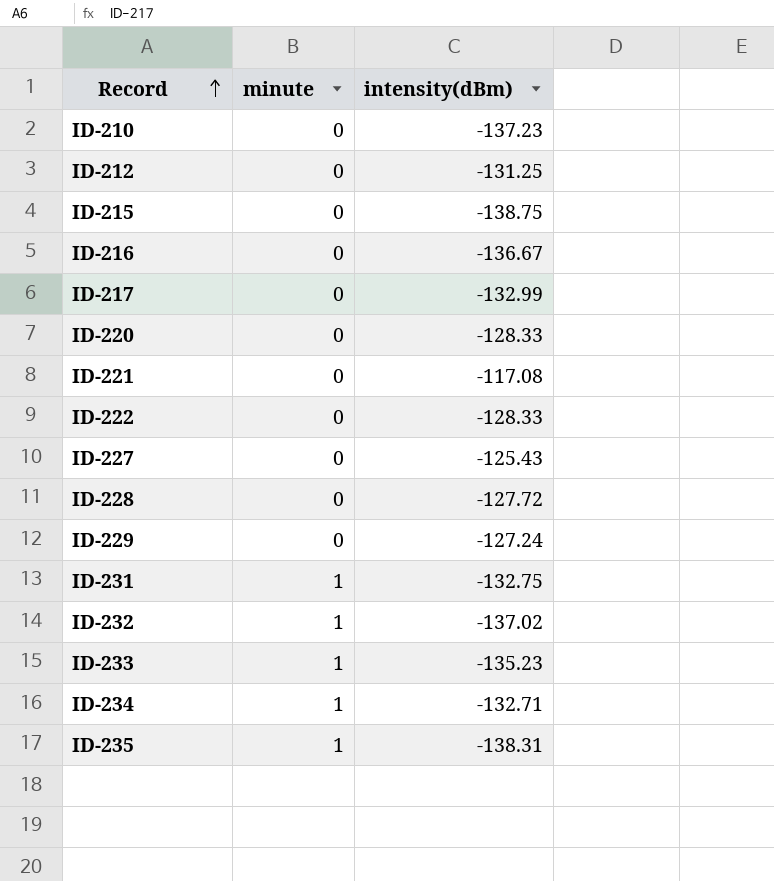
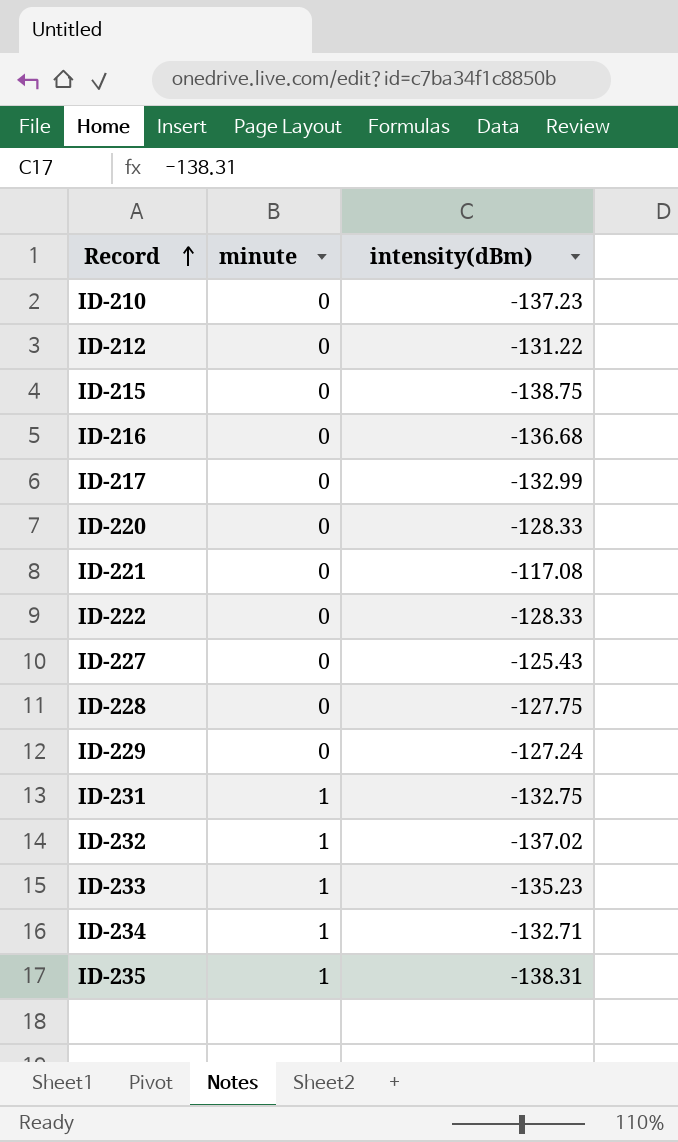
ID-212 | intensity(dBm): -131.25 -> -131.22
ID-216 | intensity(dBm): -136.67 -> -136.68
ID-228 | intensity(dBm): -127.72 -> -127.75

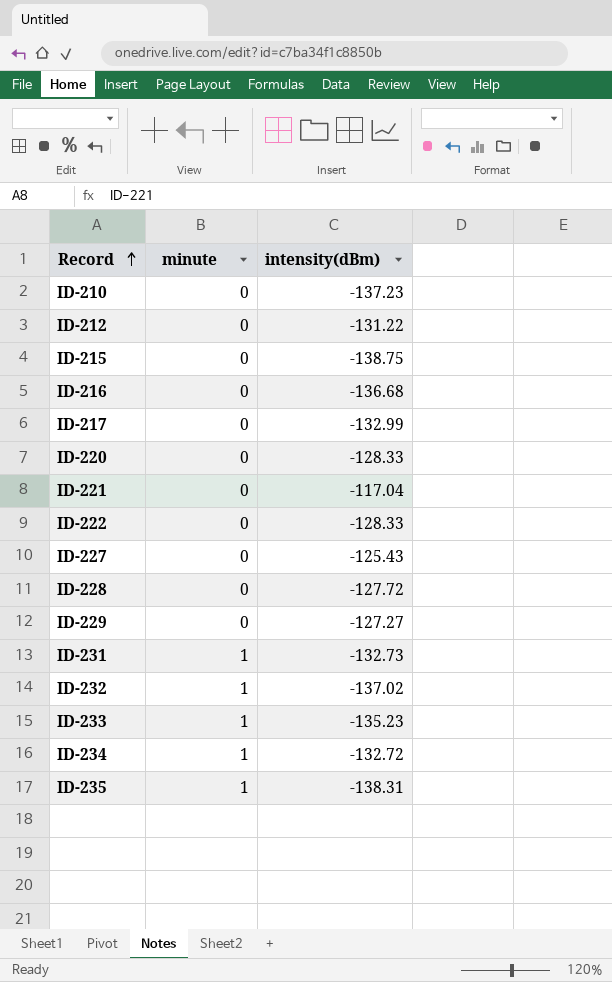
ID-221 | intensity(dBm): -117.08 -> -117.04
ID-228 | intensity(dBm): -127.75 -> -127.72
ID-229 | intensity(dBm): -127.24 -> -127.27
ID-231 | intensity(dBm): -132.75 -> -132.73
ID-234 | intensity(dBm): -132.71 -> -132.72

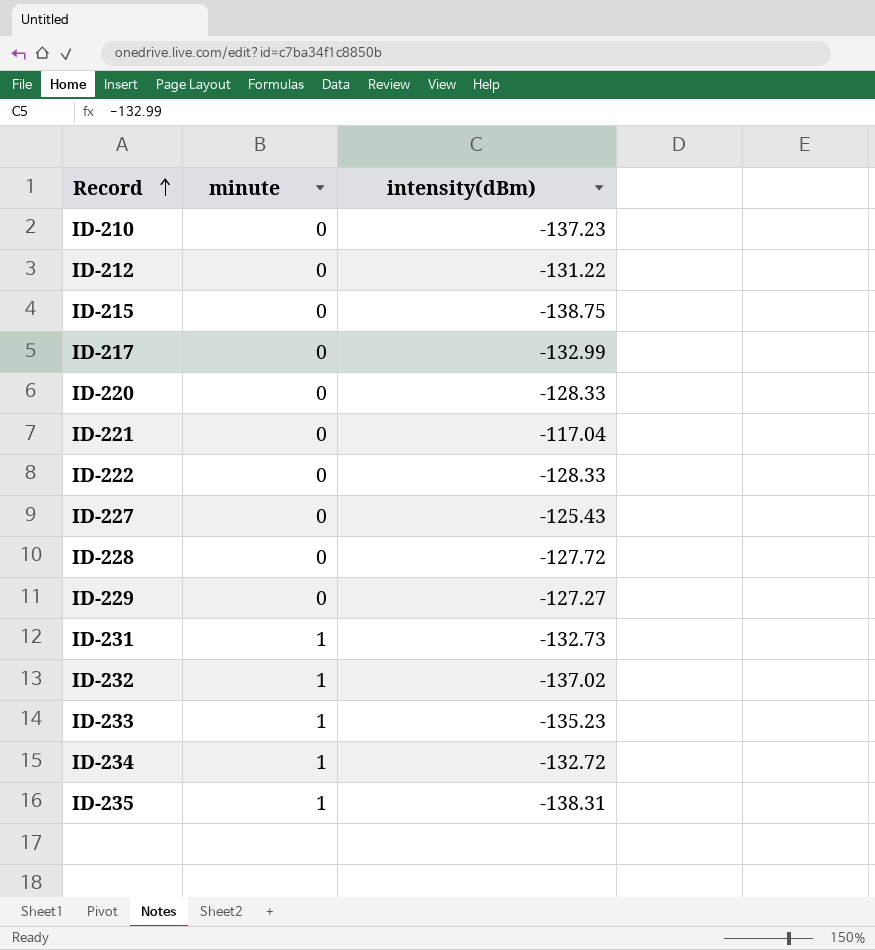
row ID-216: 0 | -136.68 -> none

